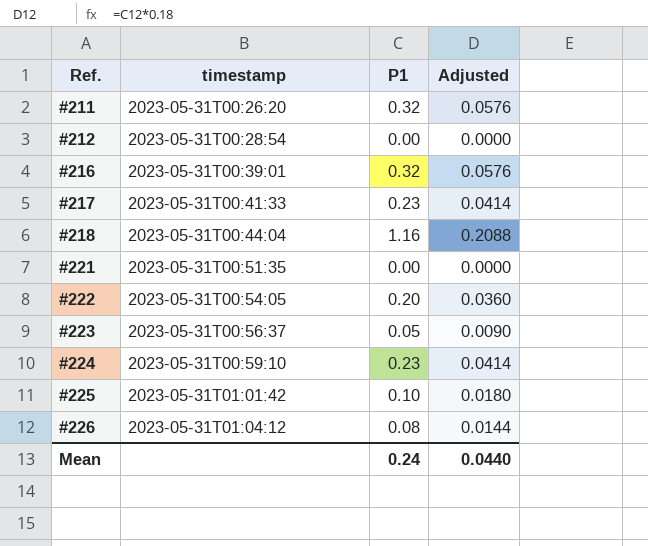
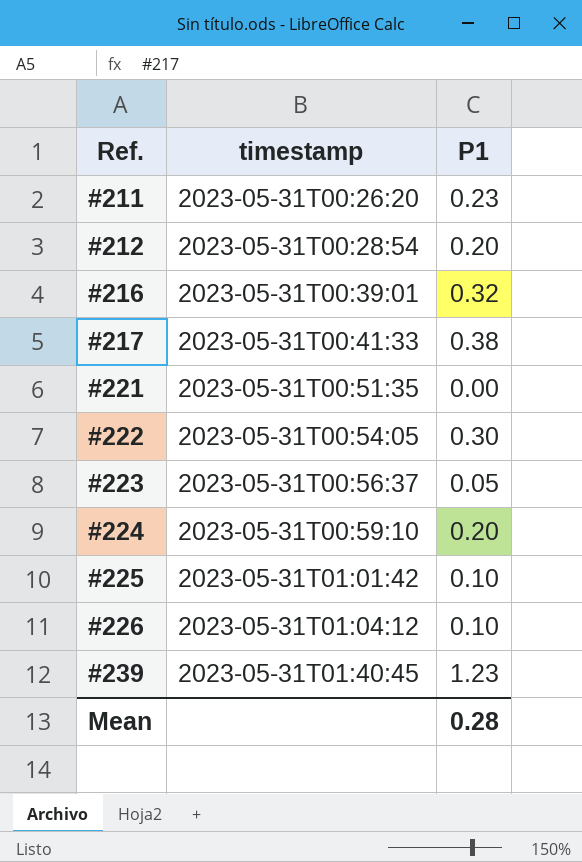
column Adjusted | formula: [P1] * 0.18 -> none
row #218: 2023-05-31T00:44:04 | 1.16 | 0.2088 -> none
#211 | P1: 0.32 -> 0.23
#212 | P1: 0.00 -> 0.20
#217 | P1: 0.23 -> 0.38
#222 | P1: 0.20 -> 0.30
#224 | P1: 0.23 -> 0.20
#226 | P1: 0.08 -> 0.10
row #239: none -> 2023-05-31T01:40:45 | 1.23
Mean | P1: 0.24 -> 0.28

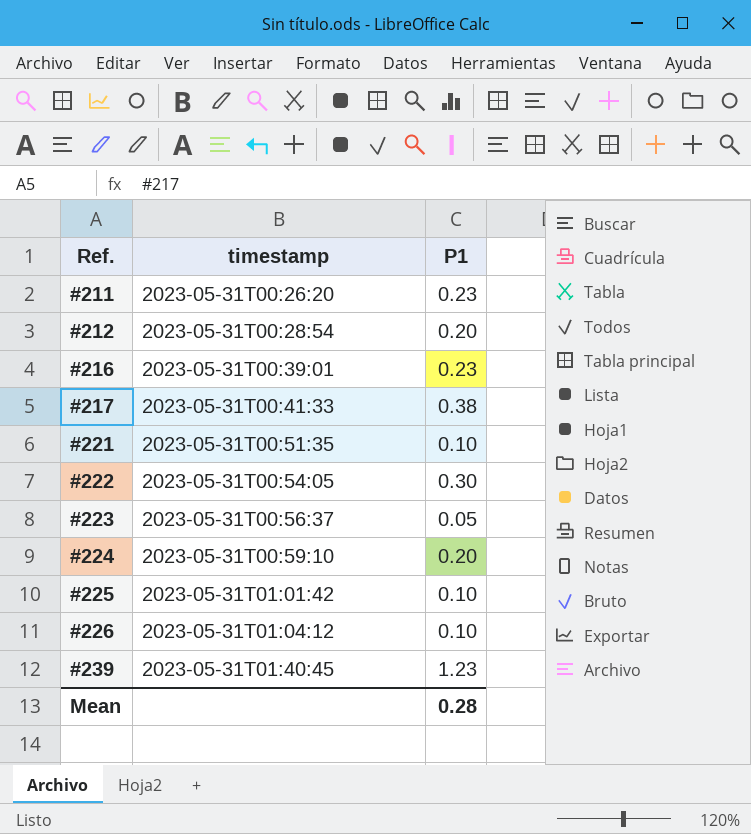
#216 | P1: 0.32 -> 0.23
#221 | P1: 0.00 -> 0.10

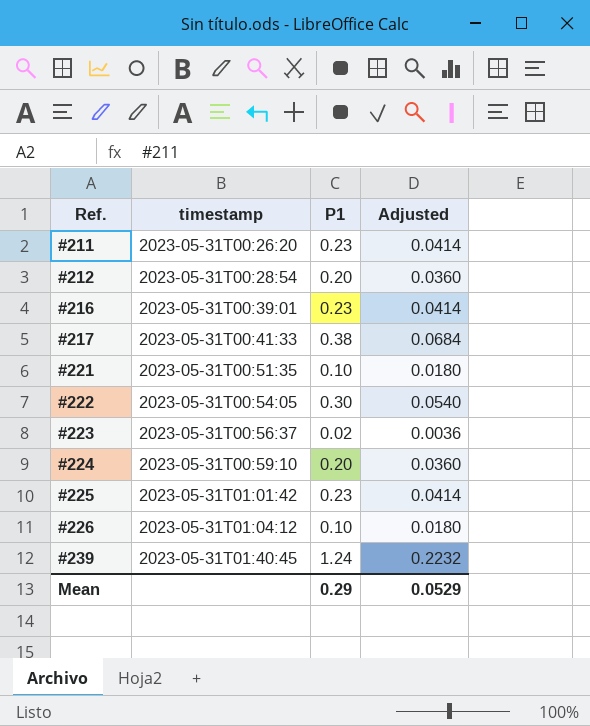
column Adjusted | formula: none -> [P1] * 0.18
#223 | P1: 0.05 -> 0.02
#225 | P1: 0.10 -> 0.23
#239 | P1: 1.23 -> 1.24
Mean | P1: 0.28 -> 0.29

